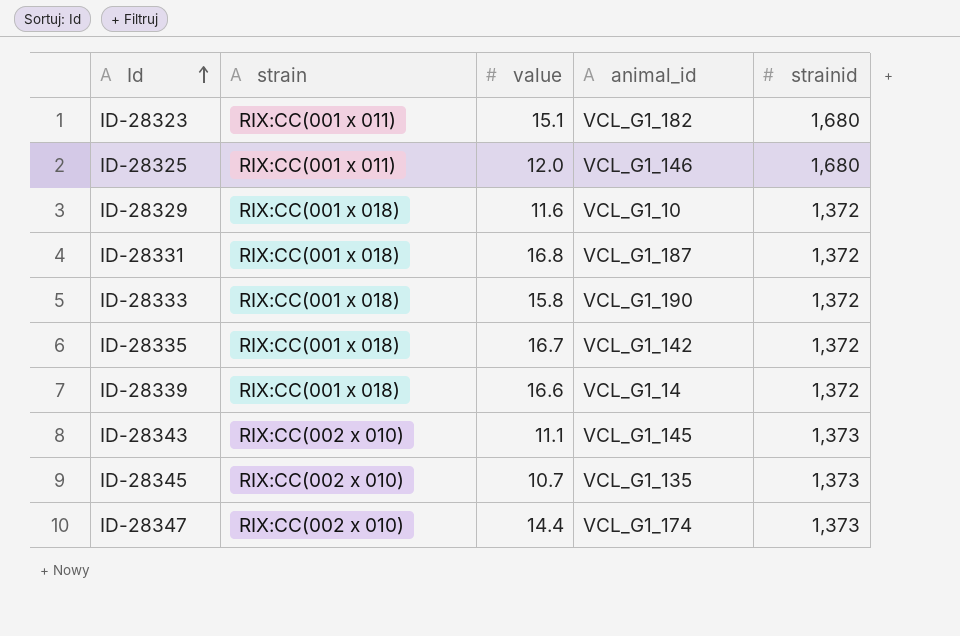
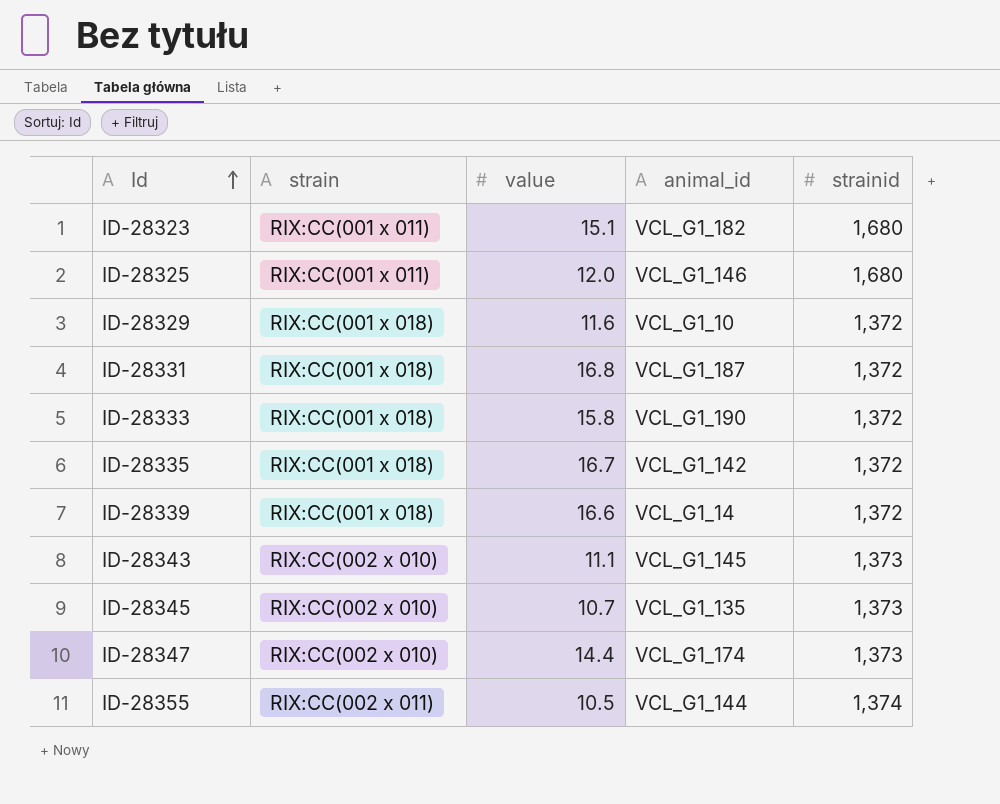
row ID-28355: none -> RIX:CC(002 x 011) | 10.5 | VCL_G1_144 | 1,374

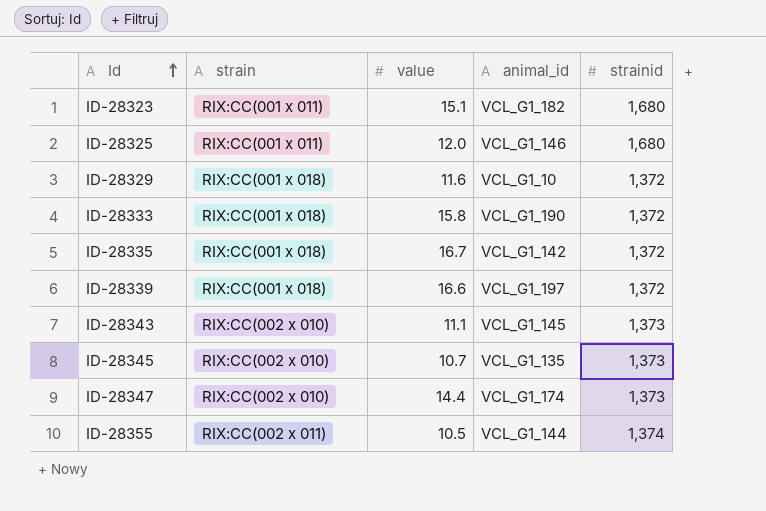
row ID-28331: RIX:CC(001 x 018) | 16.8 | VCL_G1_187 | 1,372 -> none
ID-28339 | animal_id: VCL_G1_14 -> VCL_G1_197

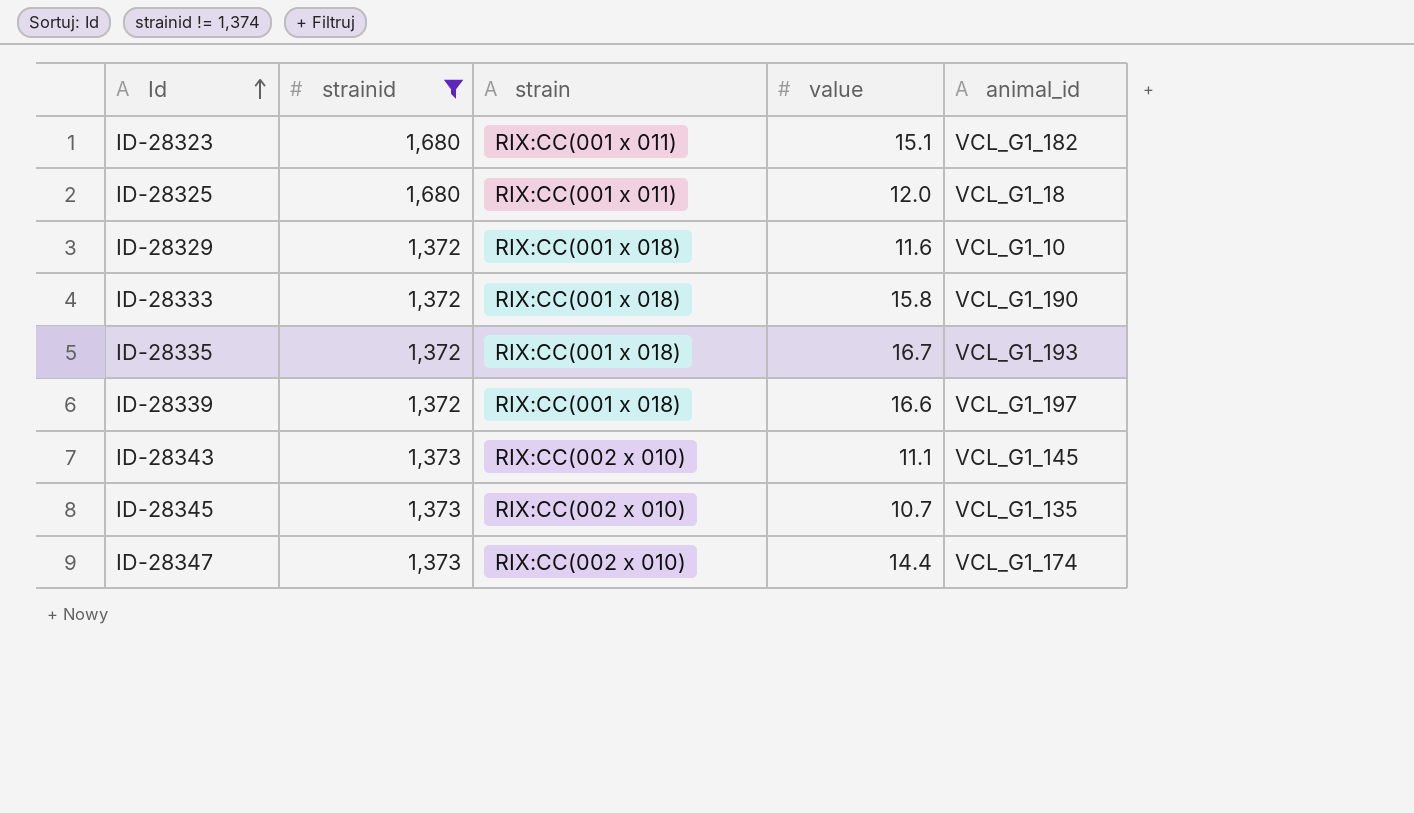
filter: none -> strainid != 1,374
column strainid | position: 5 -> 2
ID-28325 | animal_id: VCL_G1_146 -> VCL_G1_18
ID-28335 | animal_id: VCL_G1_142 -> VCL_G1_193

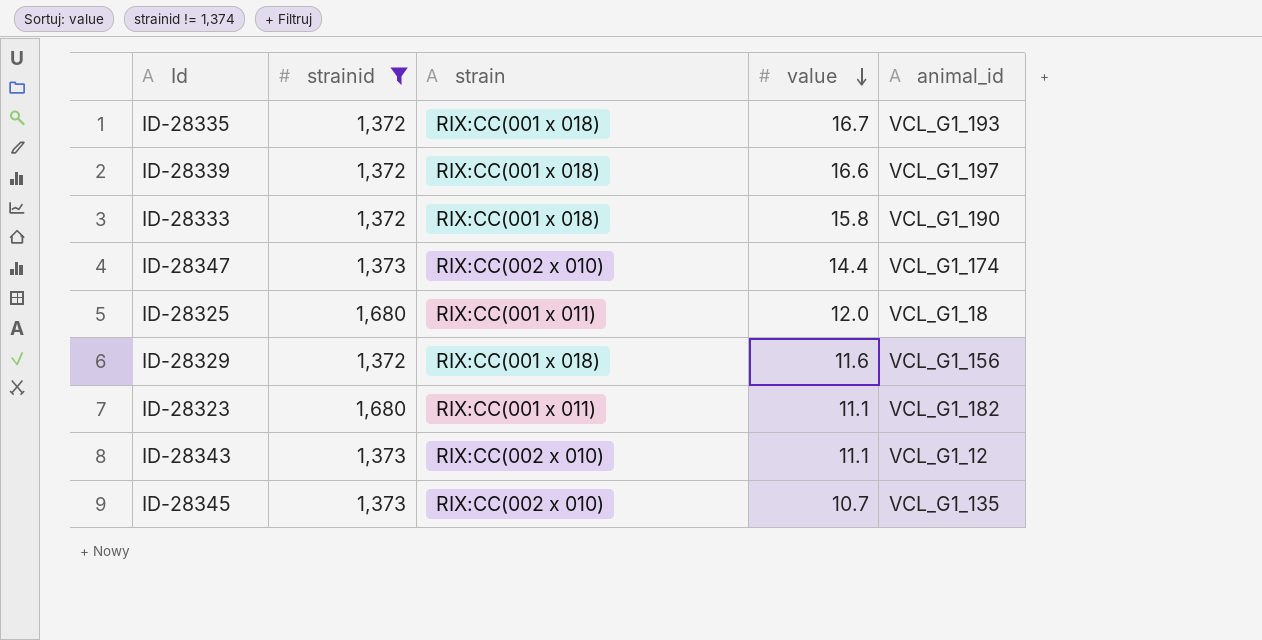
row order: Id ascending -> value descending
ID-28329 | animal_id: VCL_G1_10 -> VCL_G1_156
ID-28323 | value: 15.1 -> 11.1
ID-28343 | animal_id: VCL_G1_145 -> VCL_G1_12

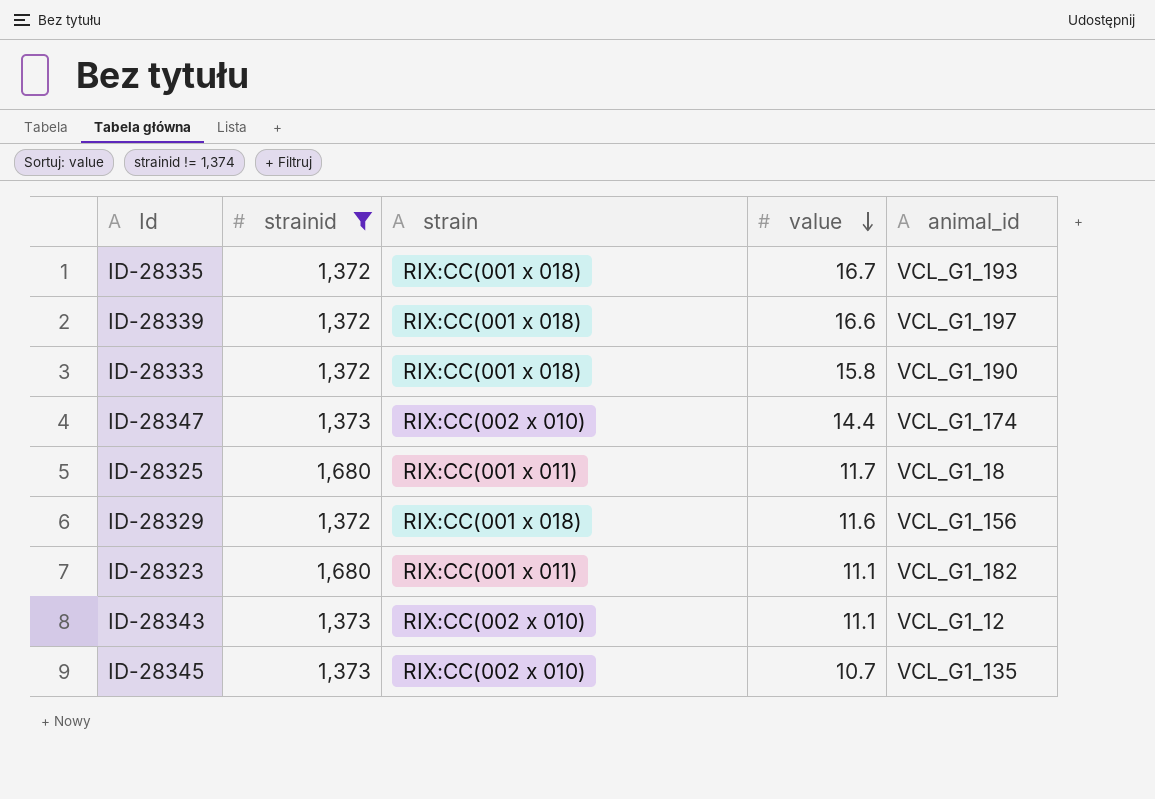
ID-28325 | value: 12.0 -> 11.7

